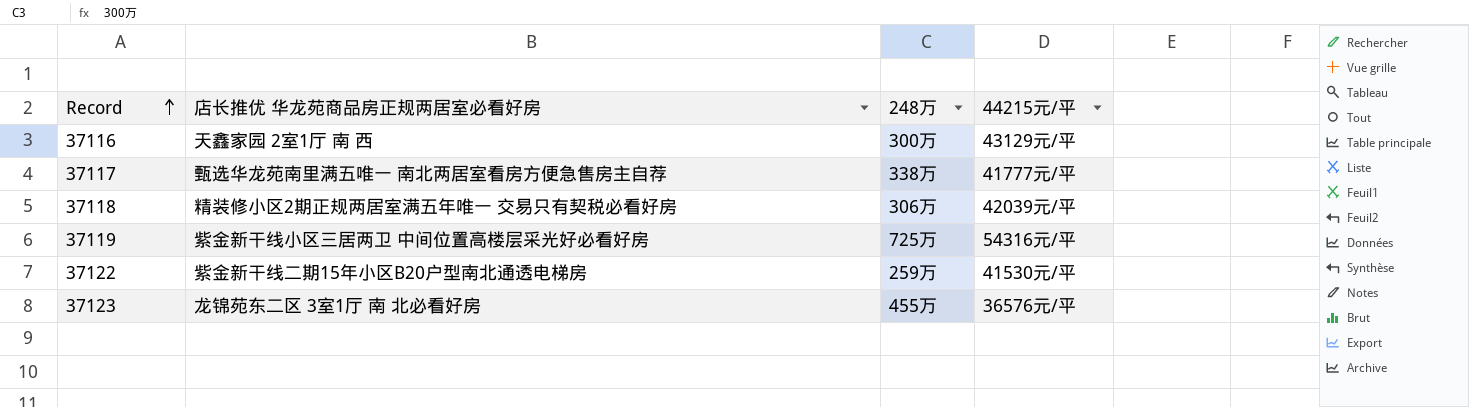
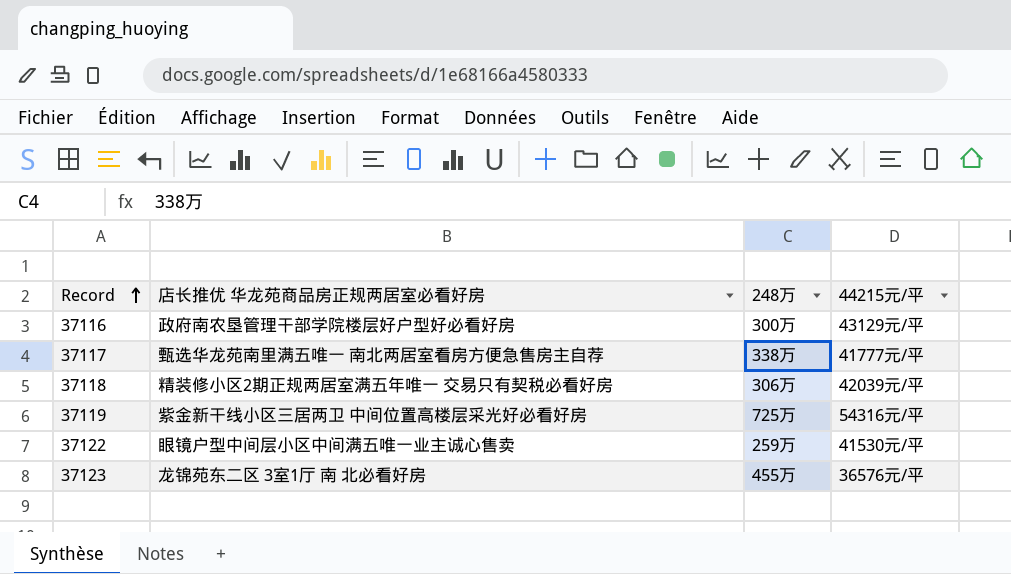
37116 | 店长推优 华龙苑商品房正规两居室必看好房: 天鑫家园 2室1厅 南 西 -> 政府南农垦管理干部学院楼层好户型好必看好房
37122 | 店长推优 华龙苑商品房正规两居室必看好房: 紫金新干线二期15年小区B20户型南北通透电梯房 -> 眼镜户型中间层小区中间满五唯一业主诚心售卖

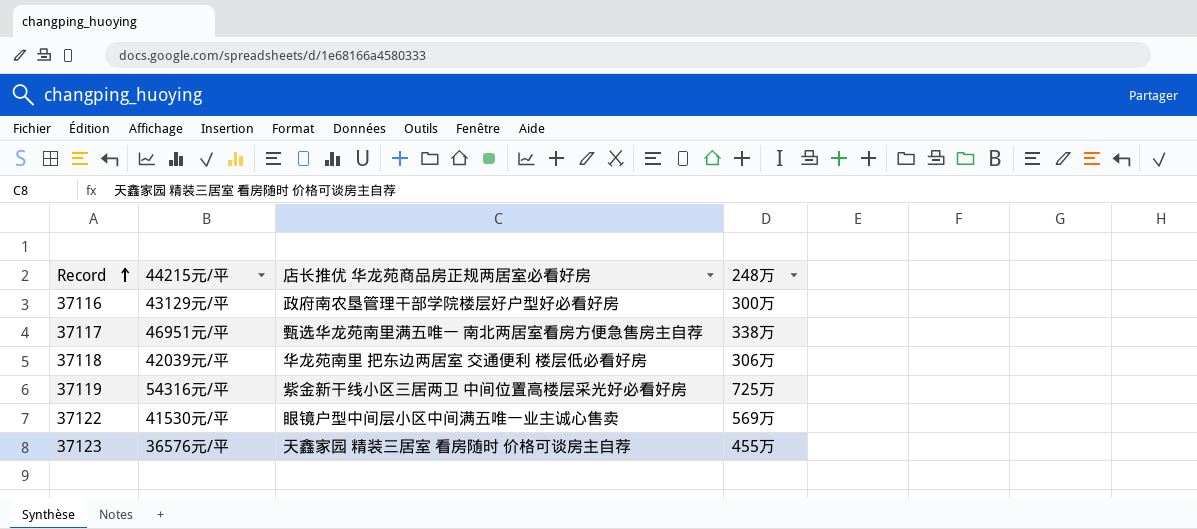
column 44215元/平 | position: 4 -> 2
37117 | 44215元/平: 41777元/平 -> 46951元/平
37118 | 店长推优 华龙苑商品房正规两居室必看好房: 精装修小区2期正规两居室满五年唯一 交易只有契税必看好房 -> 华龙苑南里 把东边两居室 交通便利 楼层低必看好房
37122 | 248万: 259万 -> 569万
37123 | 店长推优 华龙苑商品房正规两居室必看好房: 龙锦苑东二区 3室1厅 南 北必看好房 -> 天鑫家园 精装三居室 看房随时 价格可谈房主自荐

